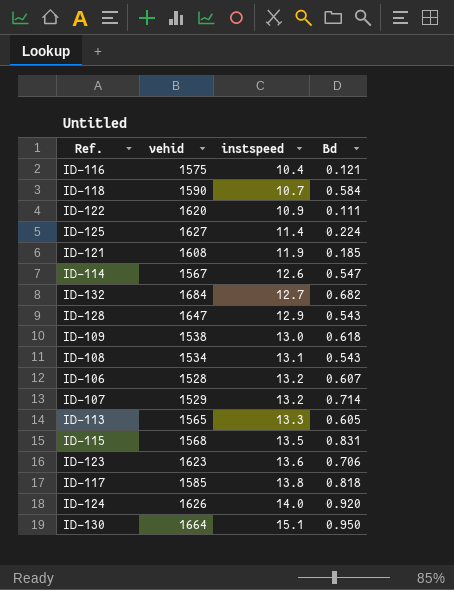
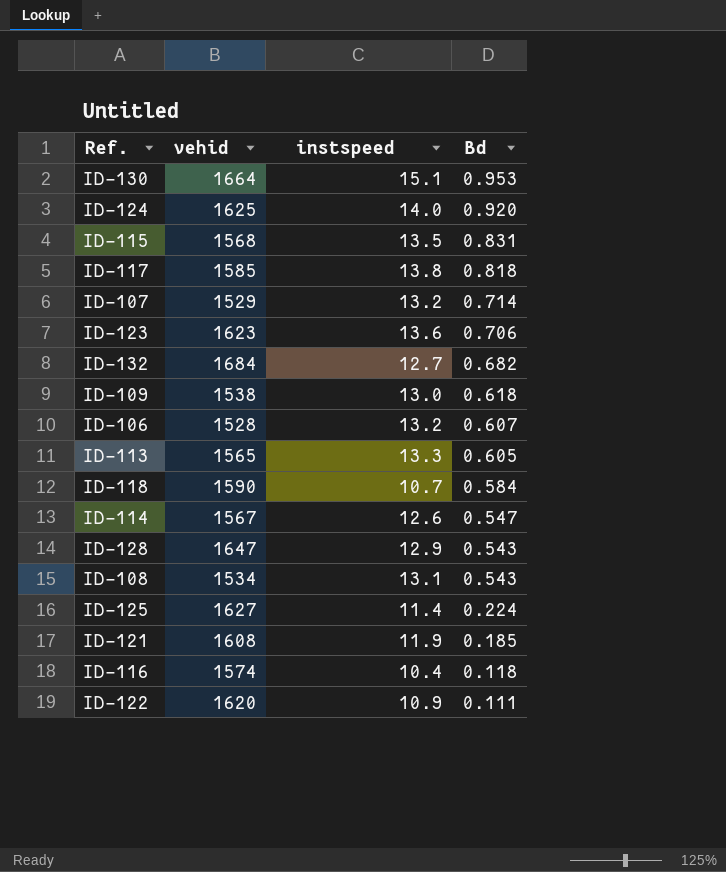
row order: instspeed ascending -> Bd descending
ID-130 | Bd: 0.950 -> 0.953
ID-124 | vehid: 1626 -> 1625
ID-116 | vehid: 1575 -> 1574
ID-116 | Bd: 0.121 -> 0.118

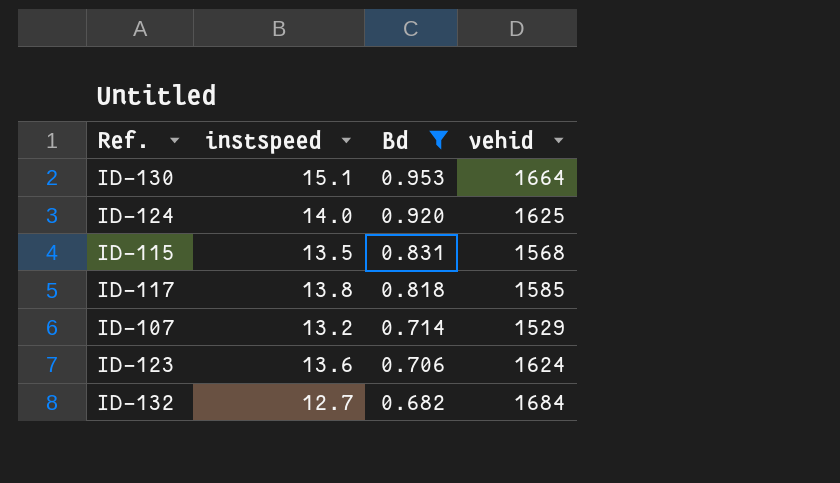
filter: none -> Bd >= 0.682
column vehid | position: 2 -> 4
ID-123 | vehid: 1623 -> 1624

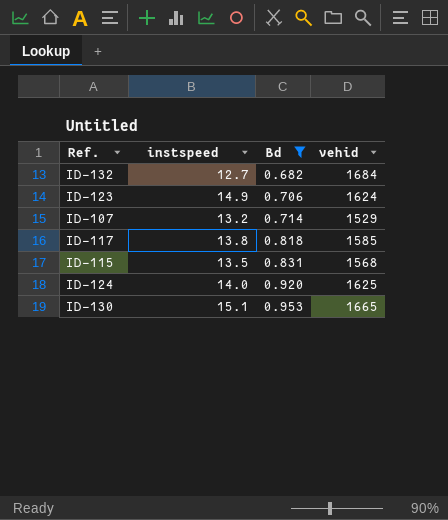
row order: Bd descending -> Bd ascending
ID-123 | instspeed: 13.6 -> 14.9
ID-130 | vehid: 1664 -> 1665

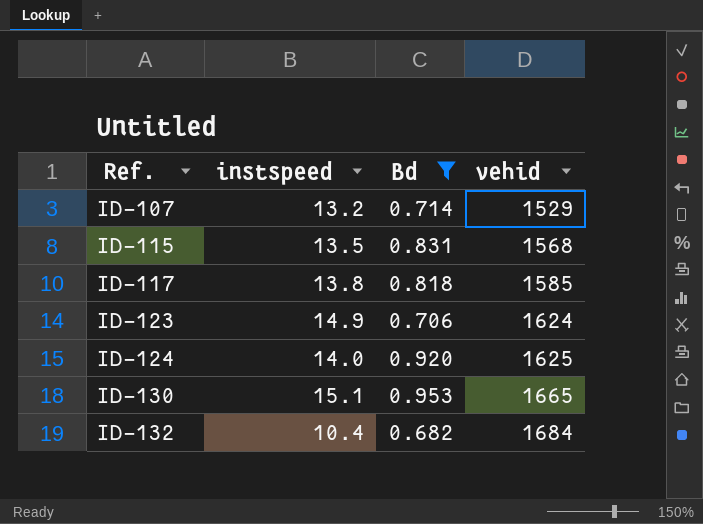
row order: Bd ascending -> Ref. ascending
ID-132 | instspeed: 12.7 -> 10.4

